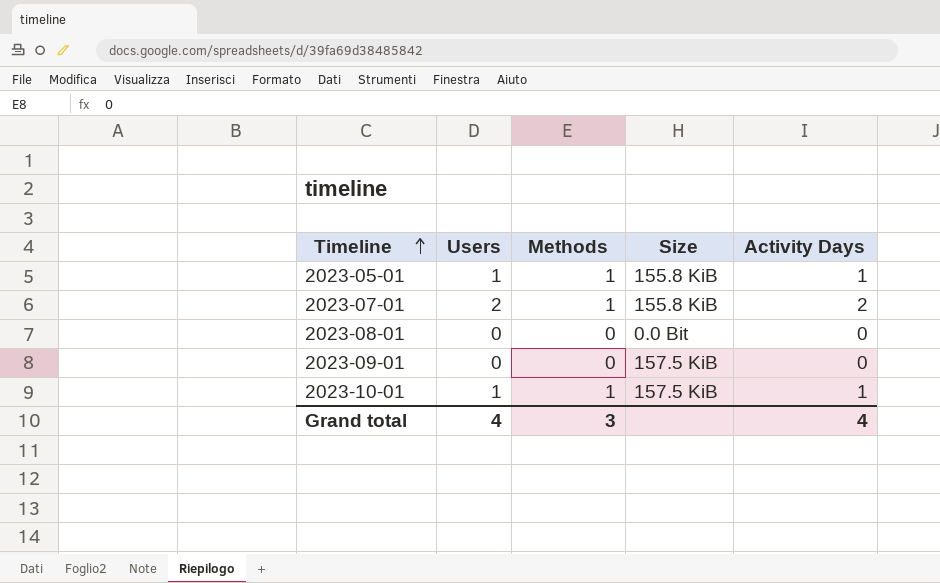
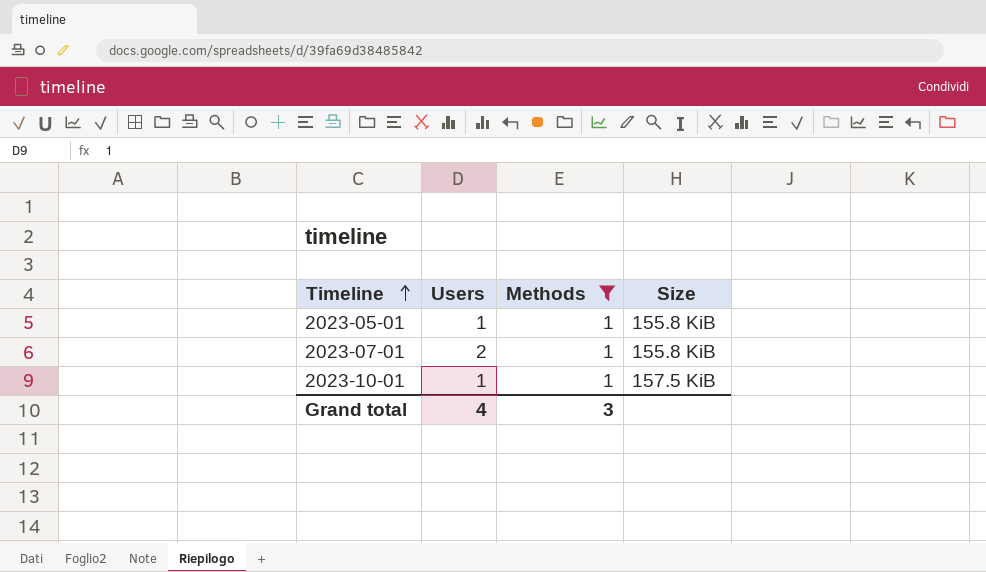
filter: none -> Methods = 1
column Activity Days | position: 5 -> none

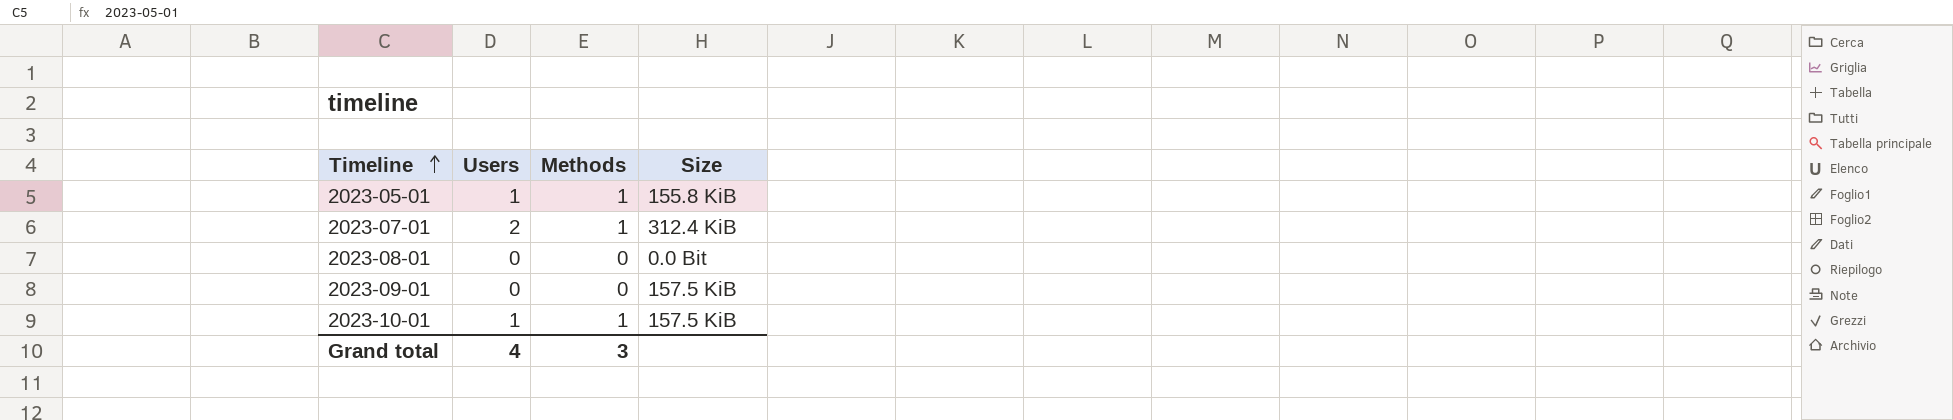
filter: Methods = 1 -> none
2023-07-01 | Size: 155.8 KiB -> 312.4 KiB

